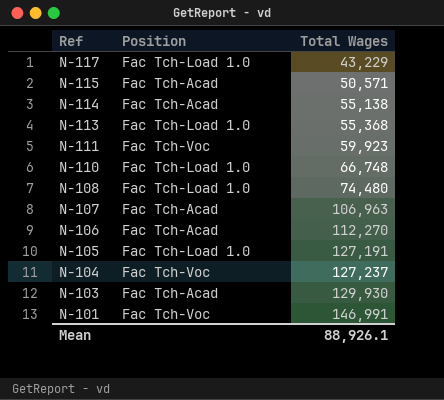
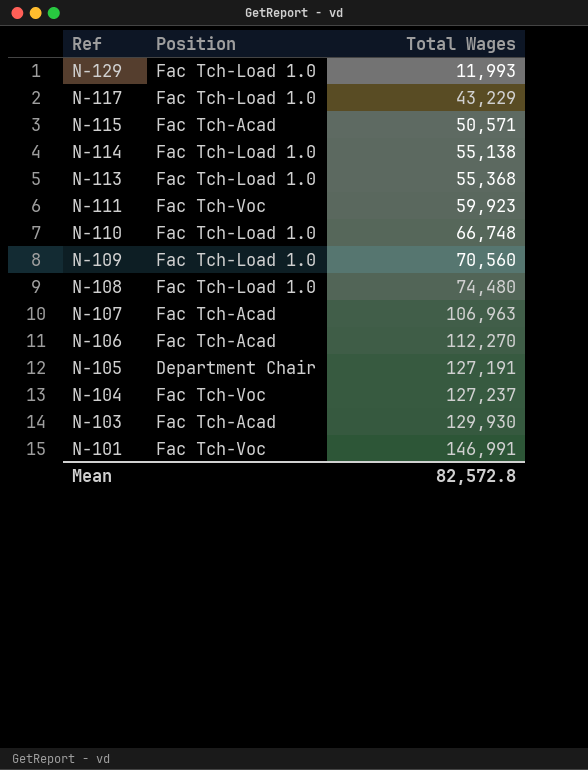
row N-129: none -> Fac Tch-Load 1.0 | 11,993
N-114 | Position: Fac Tch-Acad -> Fac Tch-Load 1.0
row N-109: none -> Fac Tch-Load 1.0 | 70,560
N-105 | Position: Fac Tch-Load 1.0 -> Department Chair
Mean | Total Wages: 88,926.1 -> 82,572.8

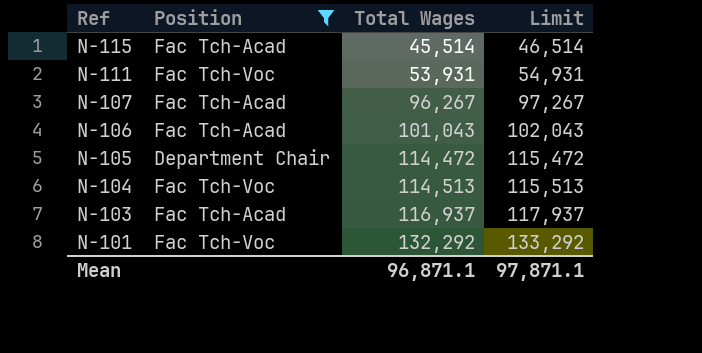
filter: none -> Position != Fac Tch-Load 1.0
column Limit | formula: none -> [Total Wages] + 1000
N-115 | Total Wages: 50,571 -> 45,514
N-111 | Total Wages: 59,923 -> 53,931
N-107 | Total Wages: 106,963 -> 96,267
N-106 | Total Wages: 112,270 -> 101,043
N-105 | Total Wages: 127,191 -> 114,472
N-104 | Total Wages: 127,237 -> 114,513
N-103 | Total Wages: 129,930 -> 116,937
N-101 | Total Wages: 146,991 -> 132,292
Mean | Total Wages: 82,572.8 -> 96,871.1

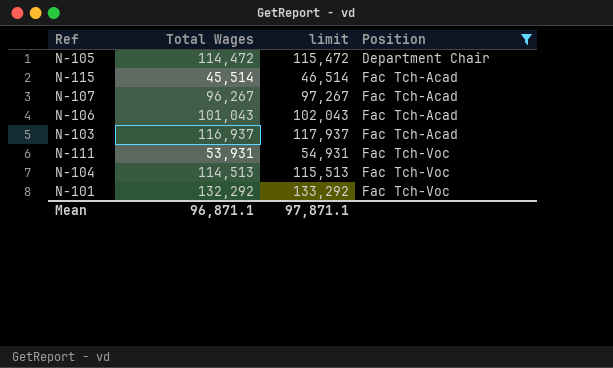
row order: Ref descending -> Position ascending
column name: Limit -> limit
column Position | position: 2 -> 4

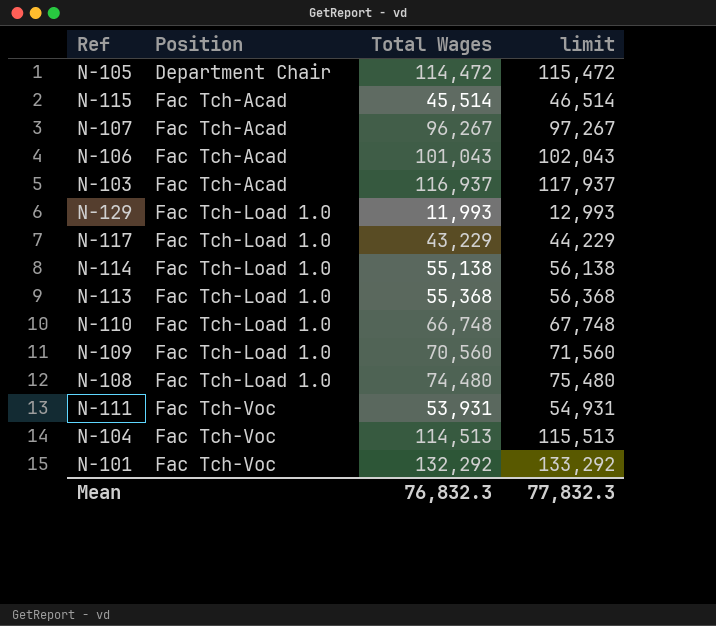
filter: Position != Fac Tch-Load 1.0 -> none
column Position | position: 4 -> 2
Mean | Total Wages: 96,871.1 -> 76,832.3
Mean | limit: 97,871.1 -> 77,832.3

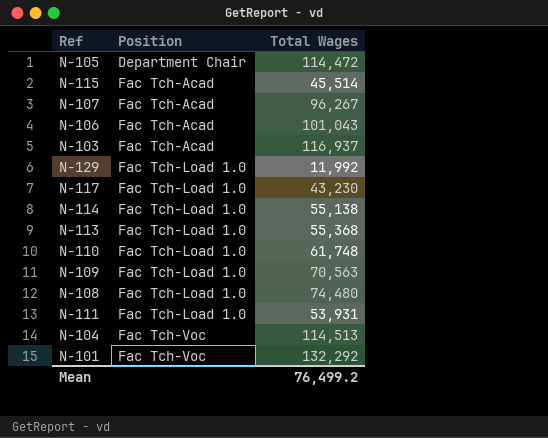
column limit | formula: [Total Wages] + 1000 -> none
N-129 | Total Wages: 11,993 -> 11,992
N-117 | Total Wages: 43,229 -> 43,230
N-110 | Total Wages: 66,748 -> 61,748
N-109 | Total Wages: 70,560 -> 70,563
N-111 | Position: Fac Tch-Voc -> Fac Tch-Load 1.0
Mean | Total Wages: 76,832.3 -> 76,499.2

